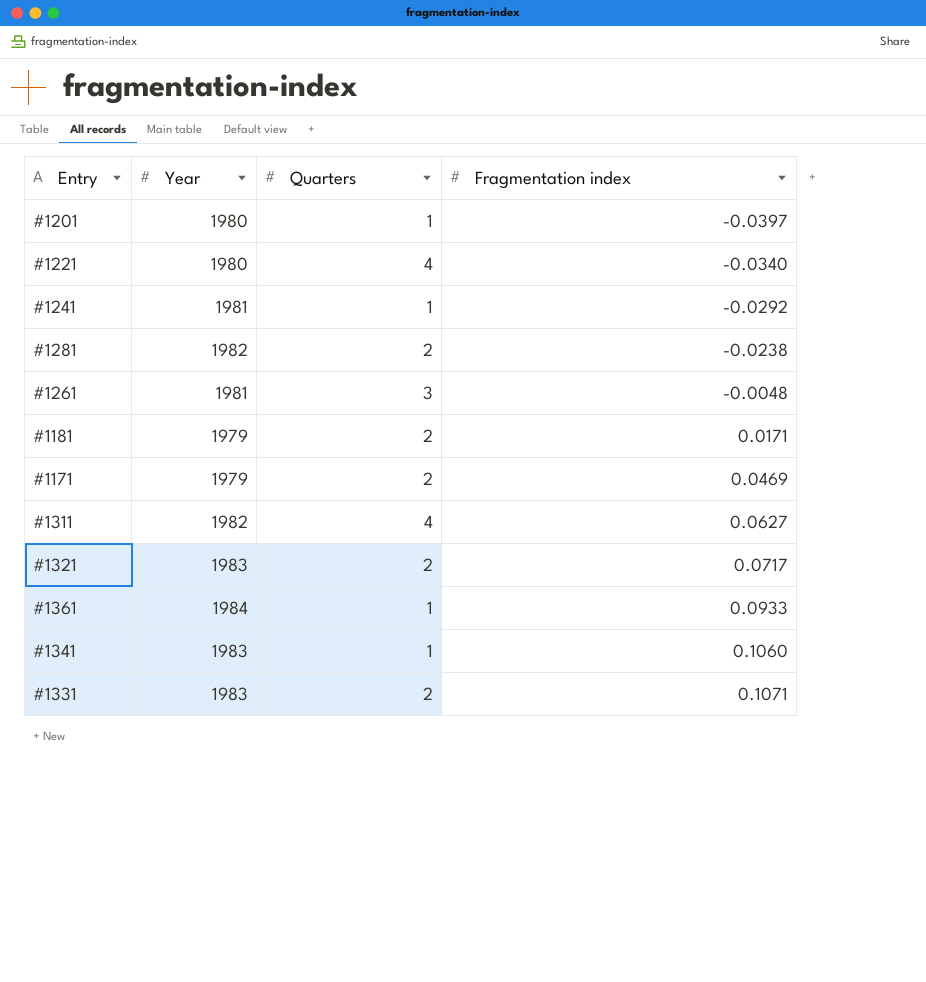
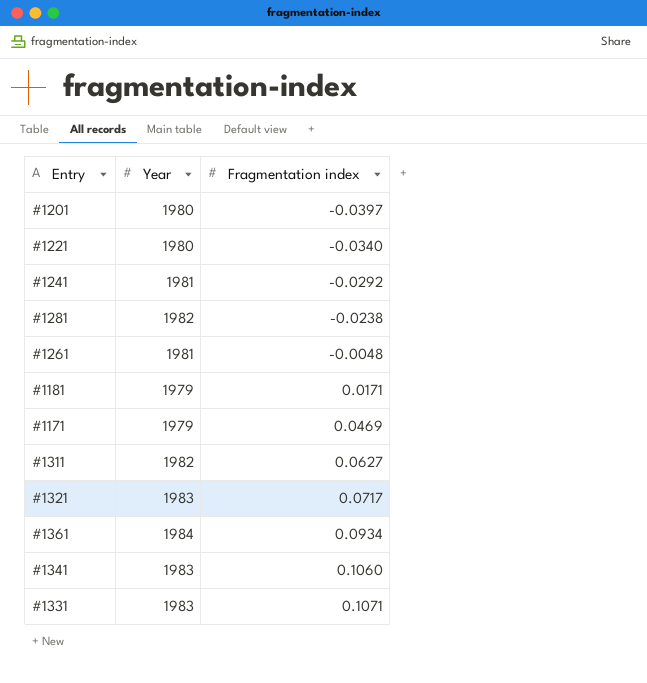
column Quarters | position: 3 -> none
#1361 | Fragmentation index: 0.0933 -> 0.0934

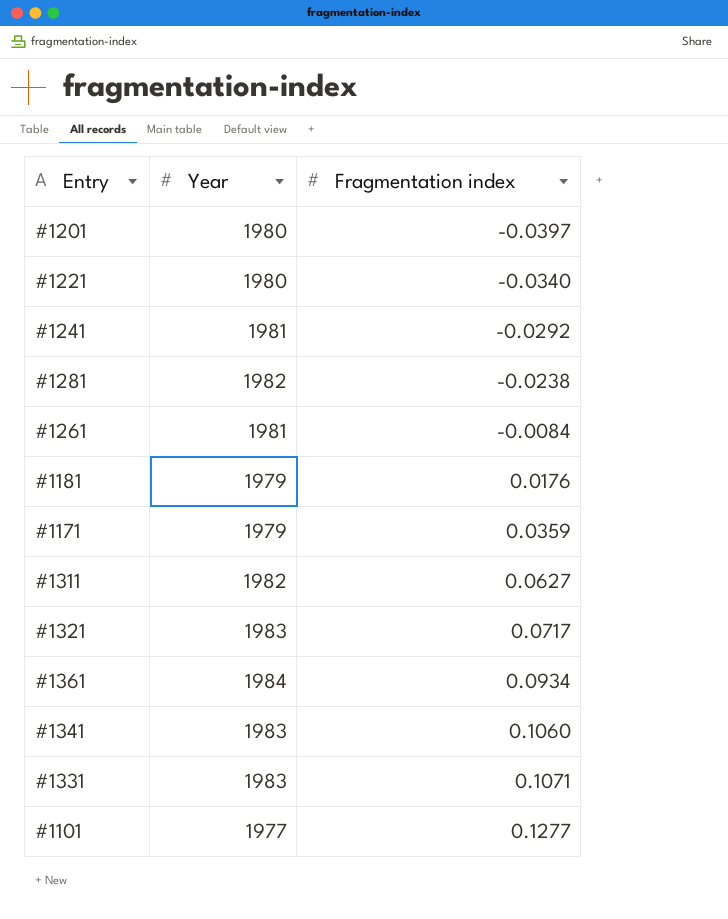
#1261 | Fragmentation index: -0.0048 -> -0.0084
#1181 | Fragmentation index: 0.0171 -> 0.0176
#1171 | Fragmentation index: 0.0469 -> 0.0359
row #1101: none -> 1977 | 0.1277

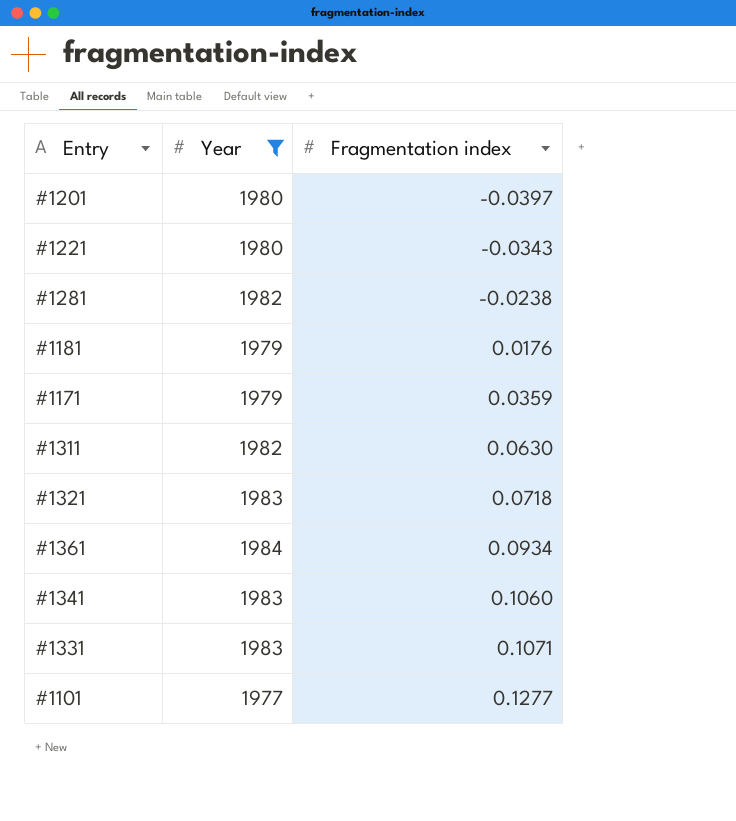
filter: none -> Year != 1981
#1221 | Fragmentation index: -0.0340 -> -0.0343
#1311 | Fragmentation index: 0.0627 -> 0.0630
#1321 | Fragmentation index: 0.0717 -> 0.0718

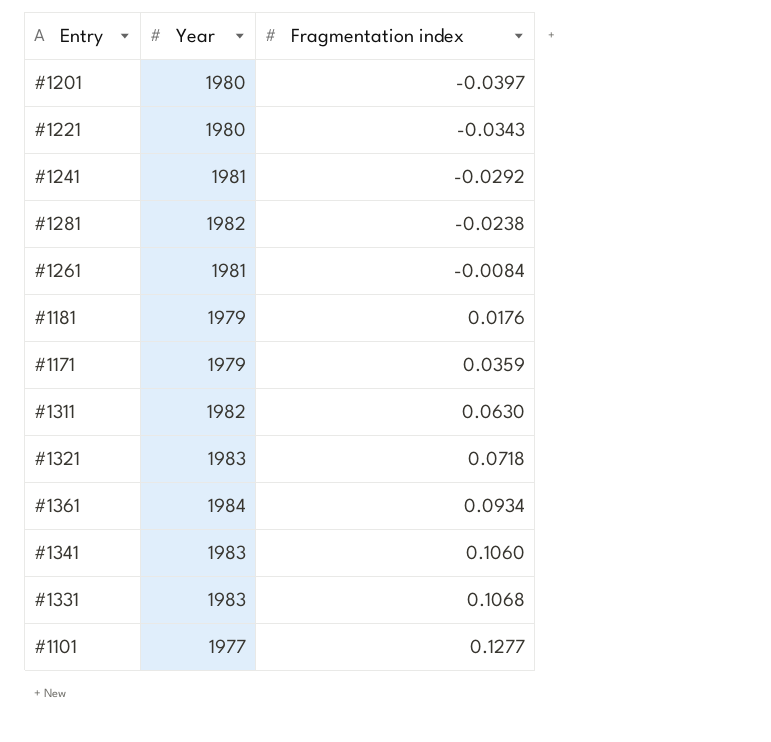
filter: Year != 1981 -> none
#1331 | Fragmentation index: 0.1071 -> 0.1068

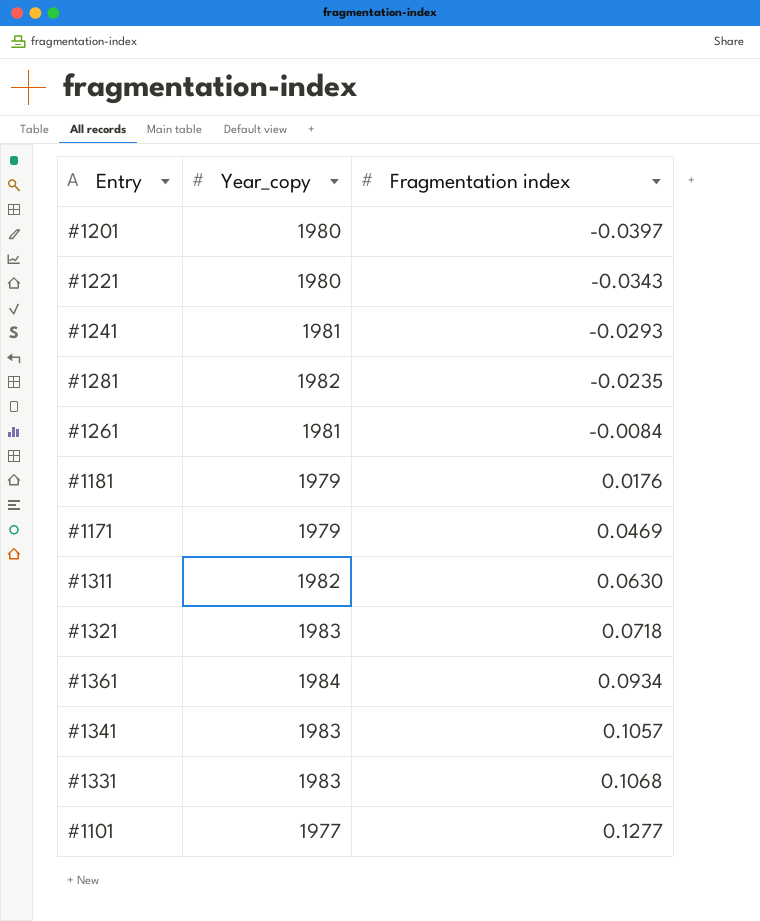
column name: Year -> Year_copy
#1241 | Fragmentation index: -0.0292 -> -0.0293
#1281 | Fragmentation index: -0.0238 -> -0.0235
#1171 | Fragmentation index: 0.0359 -> 0.0469
#1341 | Fragmentation index: 0.1060 -> 0.1057

